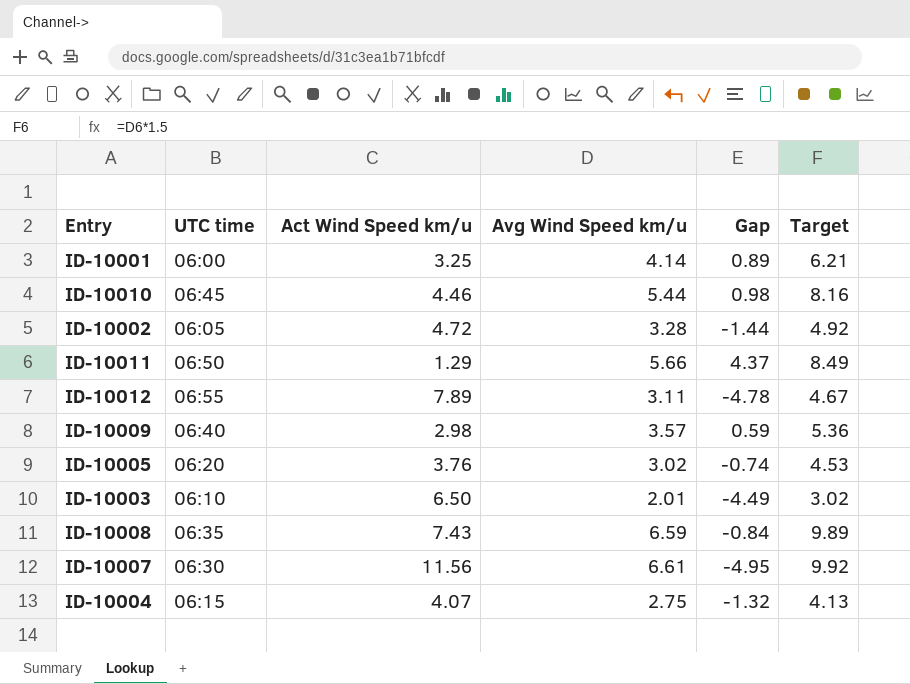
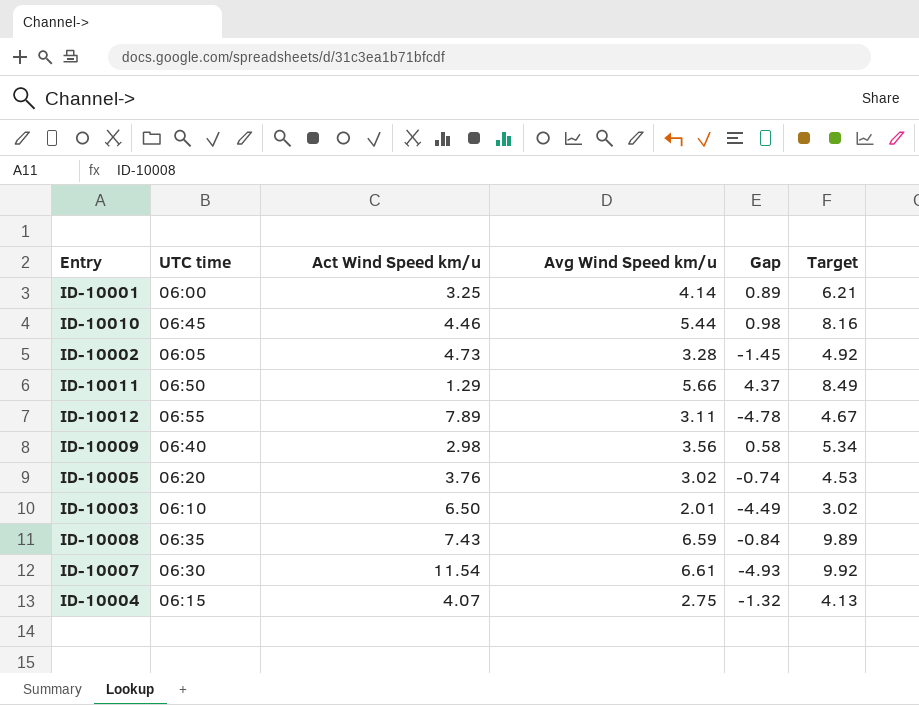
ID-10002 | Act Wind Speed km/u: 4.72 -> 4.73
ID-10002 | Gap: -1.44 -> -1.45
ID-10009 | Avg Wind Speed km/u: 3.57 -> 3.56
ID-10009 | Gap: 0.59 -> 0.58
ID-10009 | Target: 5.36 -> 5.34
ID-10007 | Act Wind Speed km/u: 11.56 -> 11.54
ID-10007 | Gap: -4.95 -> -4.93

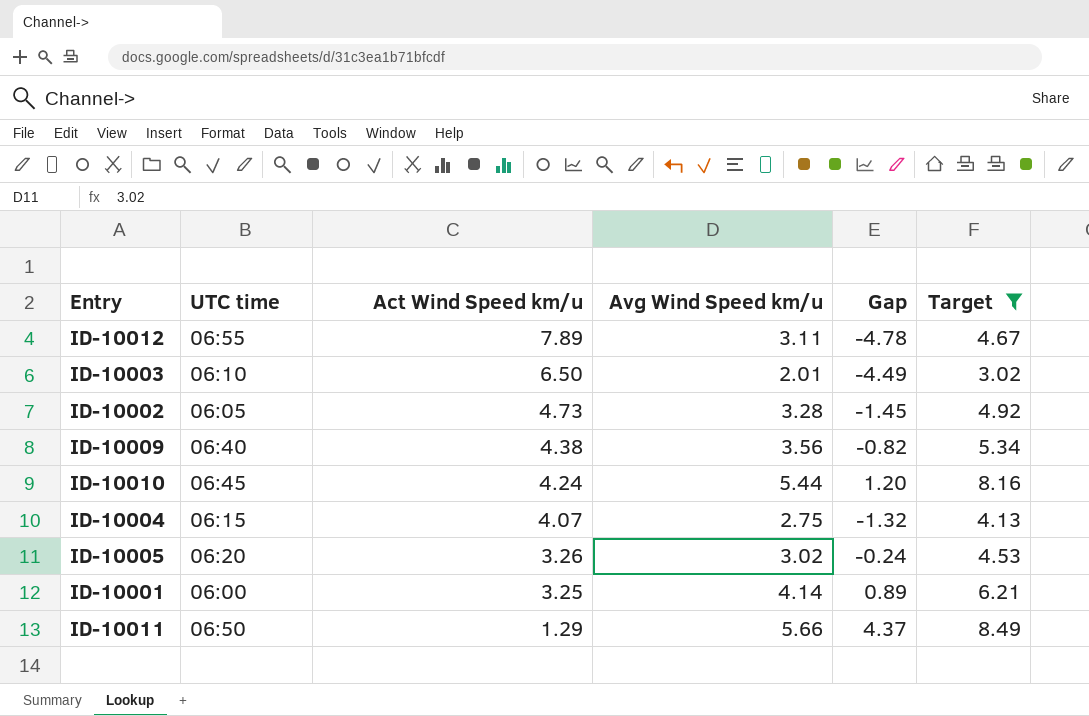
filter: none -> Target <= 8.49
row order: none -> Act Wind Speed km/u descending
ID-10009 | Act Wind Speed km/u: 2.98 -> 4.38
ID-10009 | Gap: 0.58 -> -0.82
ID-10010 | Act Wind Speed km/u: 4.46 -> 4.24
ID-10010 | Gap: 0.98 -> 1.20
ID-10005 | Act Wind Speed km/u: 3.76 -> 3.26
ID-10005 | Gap: -0.74 -> -0.24

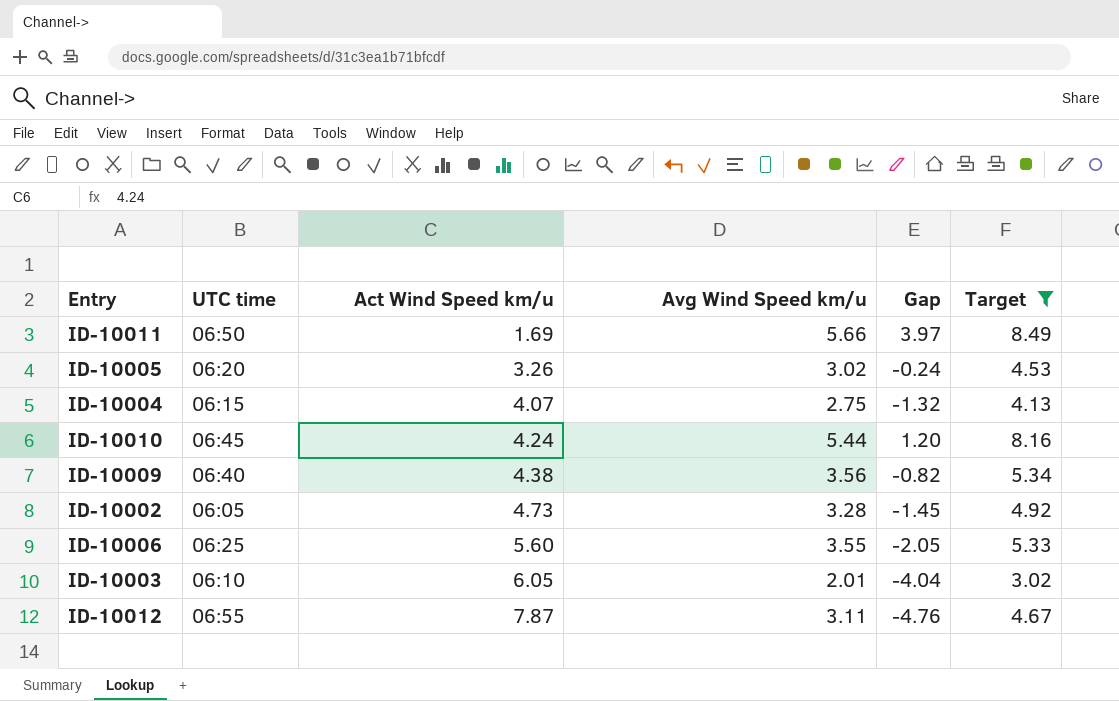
row order: Act Wind Speed km/u descending -> Act Wind Speed km/u ascending
row ID-10001: 06:00 | 3.25 | 4.14 | 0.89 | 6.21 -> none
ID-10011 | Act Wind Speed km/u: 1.29 -> 1.69
ID-10011 | Gap: 4.37 -> 3.97
row ID-10006: none -> 06:25 | 5.60 | 3.55 | -2.05 | 5.33
ID-10003 | Act Wind Speed km/u: 6.50 -> 6.05
ID-10003 | Gap: -4.49 -> -4.04
ID-10012 | Act Wind Speed km/u: 7.89 -> 7.87
ID-10012 | Gap: -4.78 -> -4.76

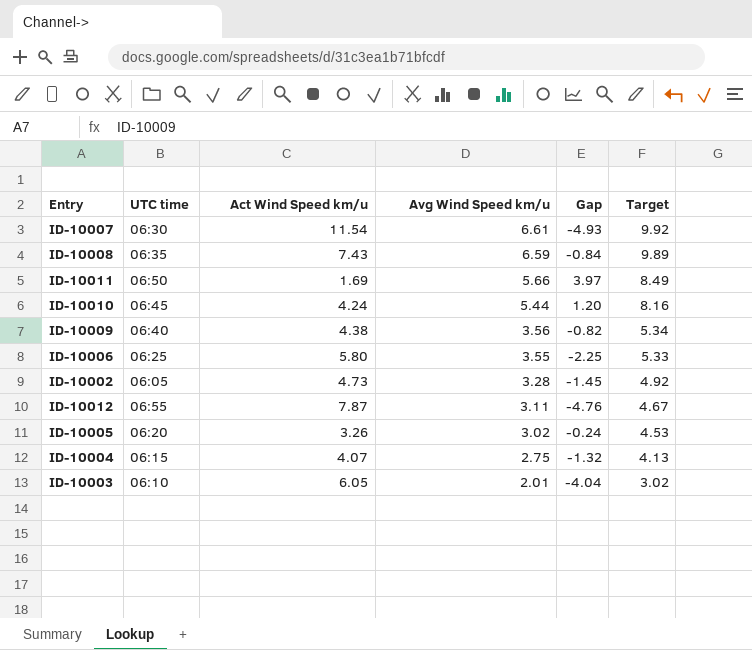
filter: Target <= 8.49 -> none
row order: Act Wind Speed km/u ascending -> Avg Wind Speed km/u descending
ID-10006 | Act Wind Speed km/u: 5.60 -> 5.80
ID-10006 | Gap: -2.05 -> -2.25

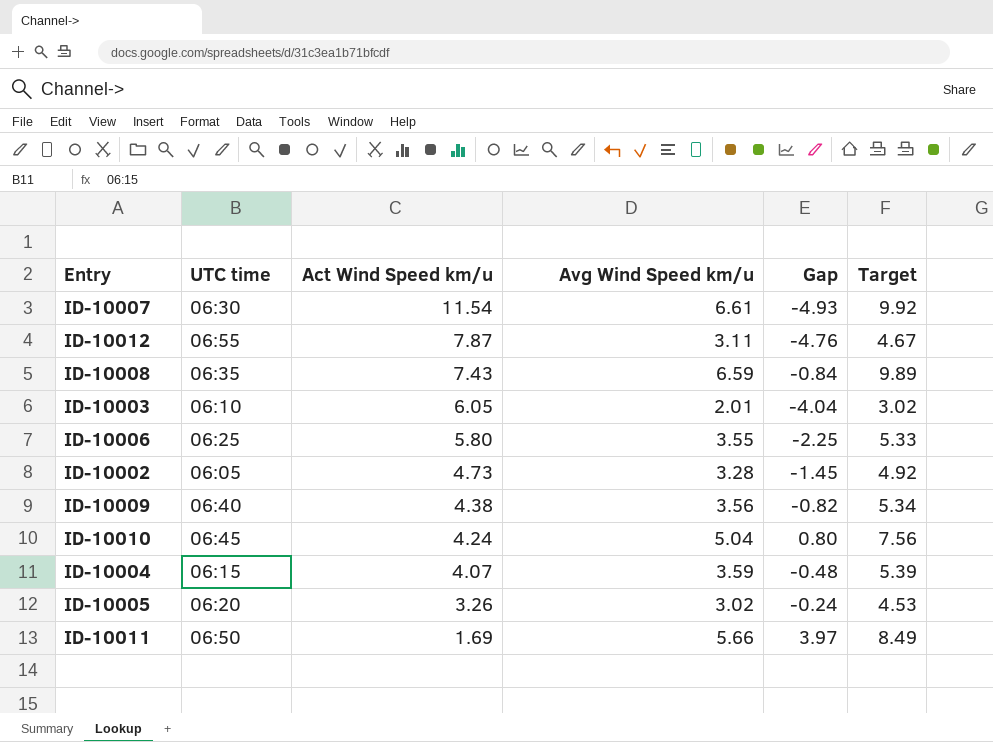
row order: Avg Wind Speed km/u descending -> Act Wind Speed km/u descending
ID-10010 | Avg Wind Speed km/u: 5.44 -> 5.04
ID-10010 | Gap: 1.20 -> 0.80
ID-10010 | Target: 8.16 -> 7.56
ID-10004 | Avg Wind Speed km/u: 2.75 -> 3.59
ID-10004 | Gap: -1.32 -> -0.48
ID-10004 | Target: 4.13 -> 5.39

